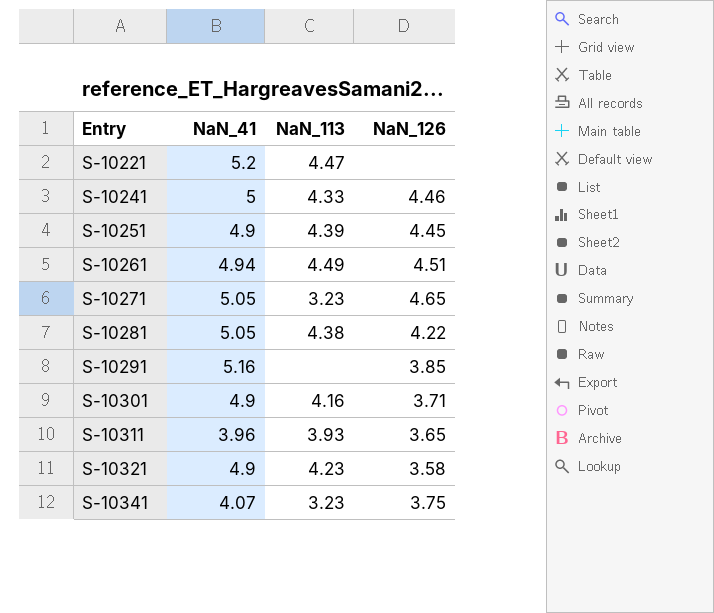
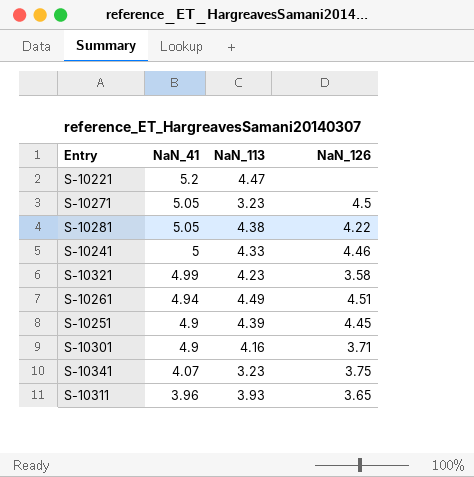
row order: Entry ascending -> NaN_41 descending
row S-10291: 5.16 | none | 3.85 -> none
S-10271 | NaN_126: 4.65 -> 4.5
S-10321 | NaN_41: 4.9 -> 4.99

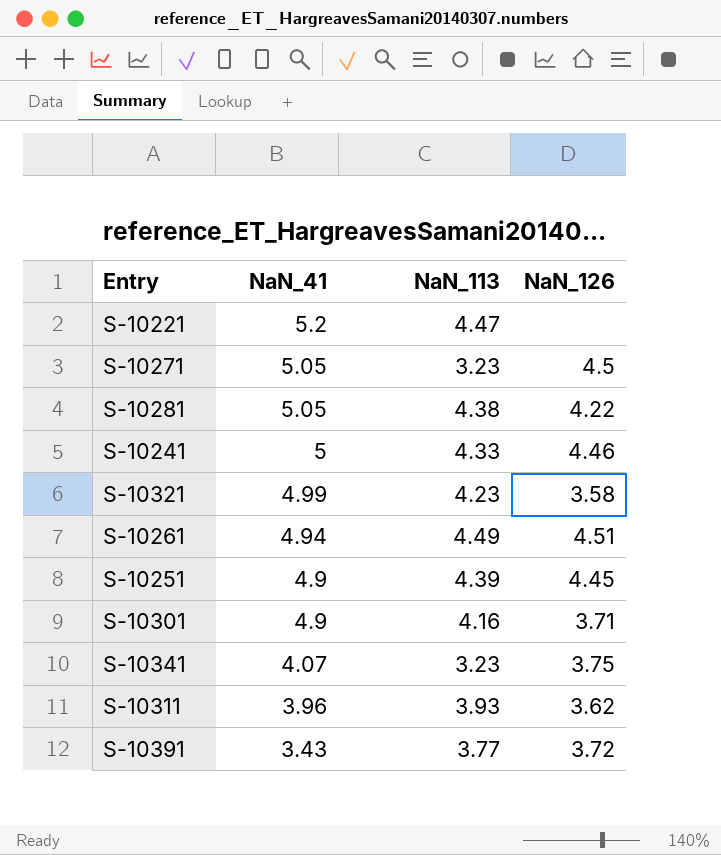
S-10311 | NaN_126: 3.65 -> 3.62
row S-10391: none -> 3.43 | 3.77 | 3.72

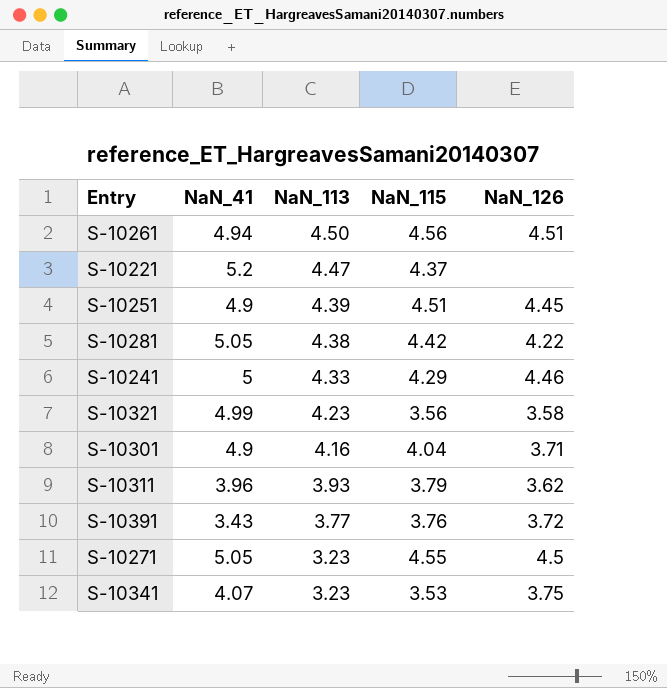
row order: NaN_41 descending -> NaN_113 descending
column NaN_115 | position: none -> 4
S-10261 | NaN_113: 4.49 -> 4.50

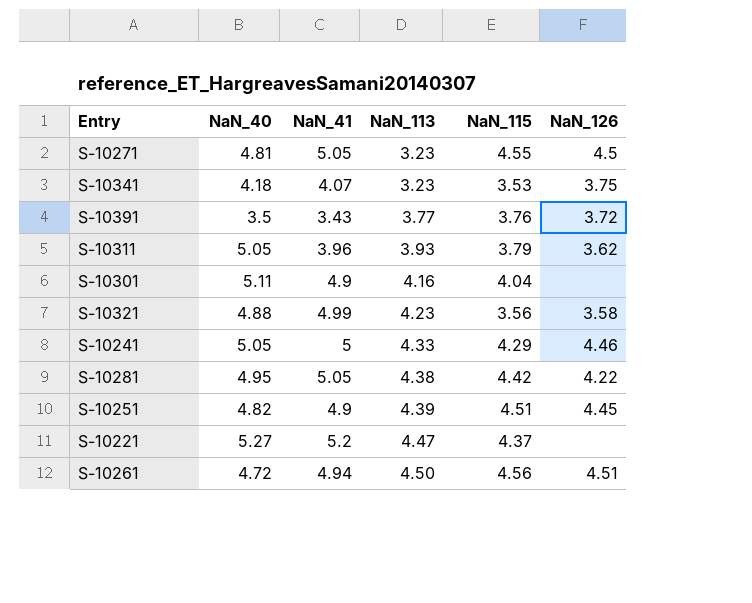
row order: NaN_113 descending -> NaN_113 ascending
column NaN_40 | position: none -> 2
S-10301 | NaN_126: 3.71 -> none

